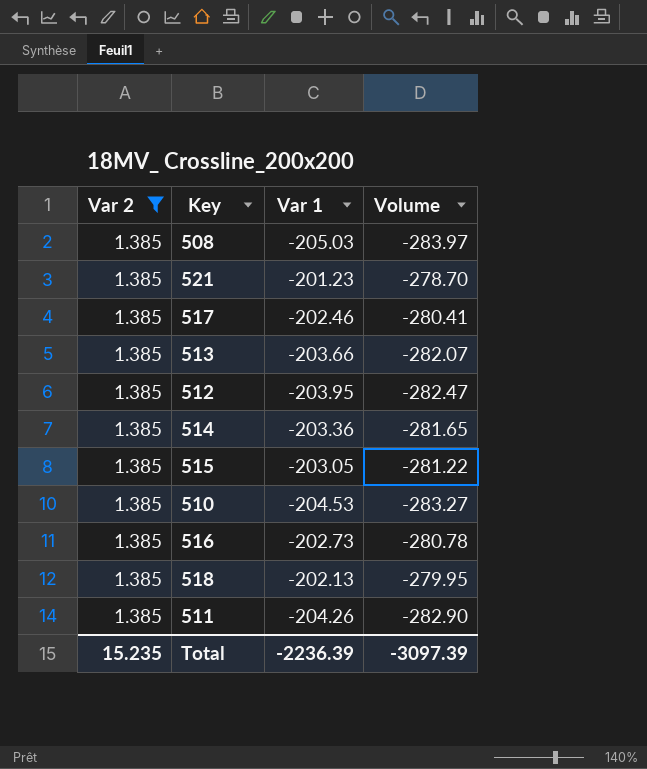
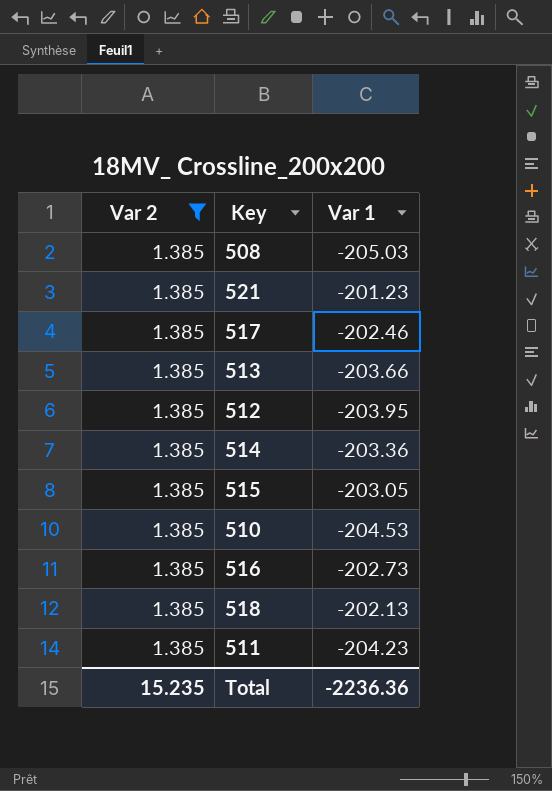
column Volume | formula: [Var 2] * [Var 1] -> none
511 | Var 1: -204.26 -> -204.23
Total | Var 1: -2236.39 -> -2236.36

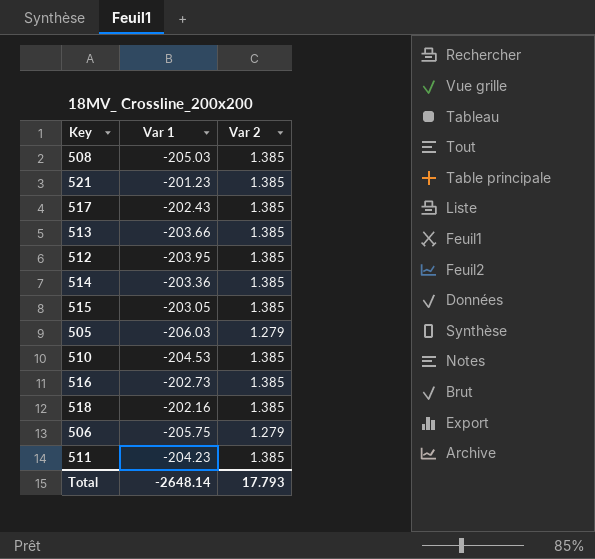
filter: Var 2 = 1.385 -> none
column Var 2 | position: 1 -> 3
517 | Var 1: -202.46 -> -202.43
518 | Var 1: -202.13 -> -202.16
Total | Var 1: -2236.36 -> -2648.14
Total | Var 2: 15.235 -> 17.793

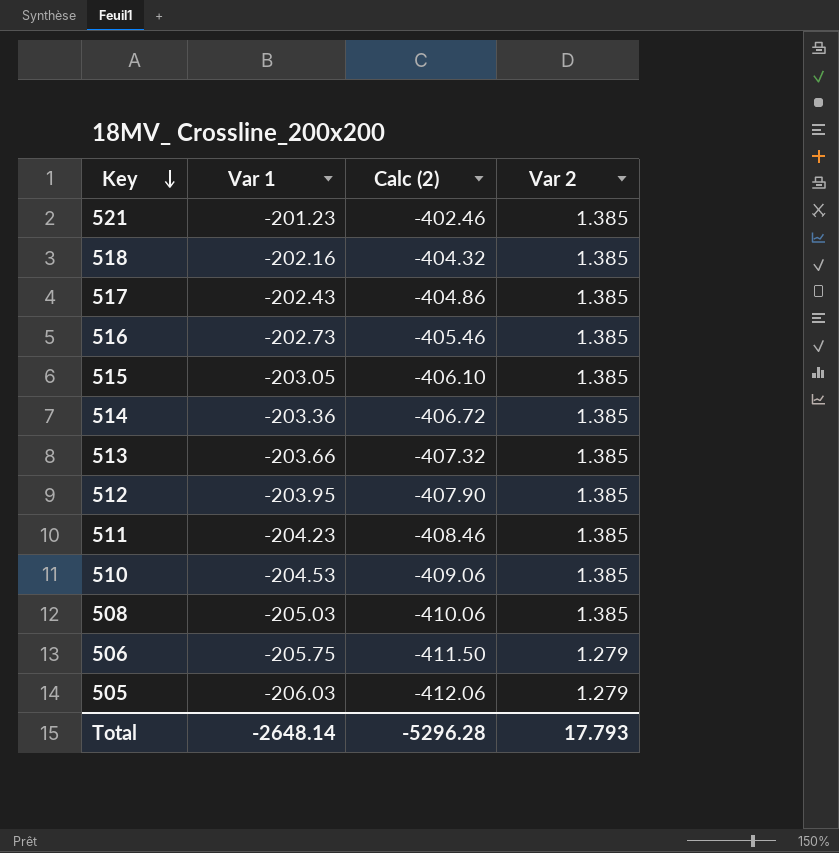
row order: none -> Key descending
column Calc (2) | formula: none -> [Var 1] * 2

